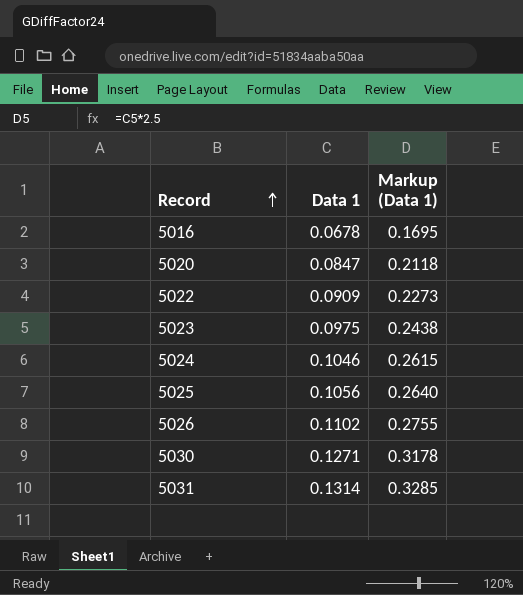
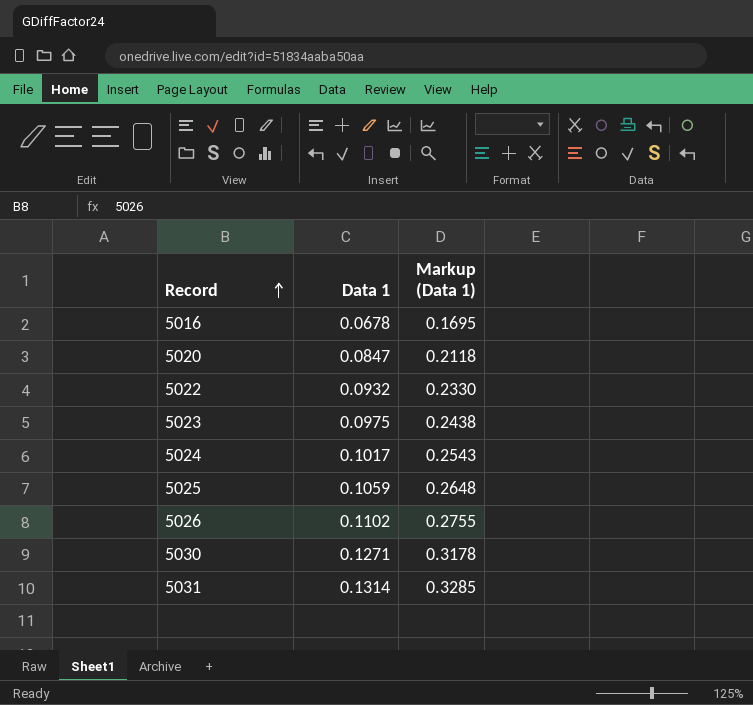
5022 | Data 1: 0.0909 -> 0.0932
5022 | Markup (Data 1): 0.2273 -> 0.2330
5024 | Data 1: 0.1046 -> 0.1017
5024 | Markup (Data 1): 0.2615 -> 0.2543
5025 | Data 1: 0.1056 -> 0.1059
5025 | Markup (Data 1): 0.2640 -> 0.2648

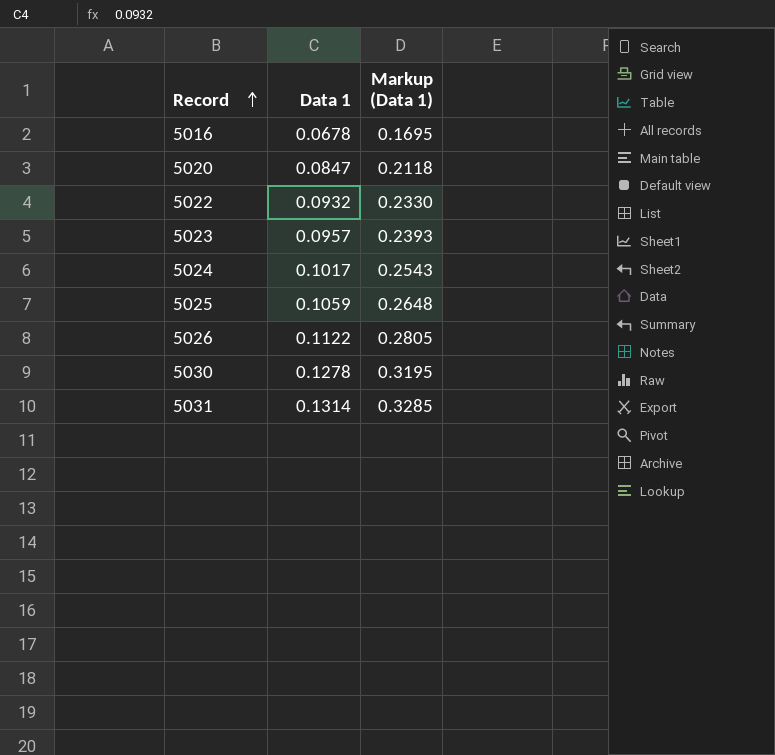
5023 | Data 1: 0.0975 -> 0.0957
5023 | Markup (Data 1): 0.2438 -> 0.2393
5026 | Data 1: 0.1102 -> 0.1122
5026 | Markup (Data 1): 0.2755 -> 0.2805
5030 | Data 1: 0.1271 -> 0.1278
5030 | Markup (Data 1): 0.3178 -> 0.3195

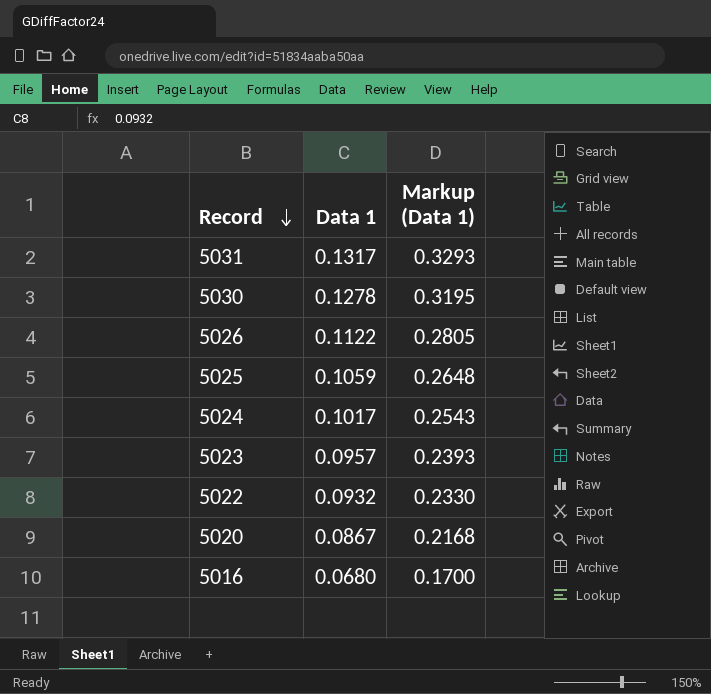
row order: Record ascending -> Record descending
5031 | Data 1: 0.1314 -> 0.1317
5031 | Markup (Data 1): 0.3285 -> 0.3293
5020 | Data 1: 0.0847 -> 0.0867
5020 | Markup (Data 1): 0.2118 -> 0.2168
5016 | Data 1: 0.0678 -> 0.0680
5016 | Markup (Data 1): 0.1695 -> 0.1700

